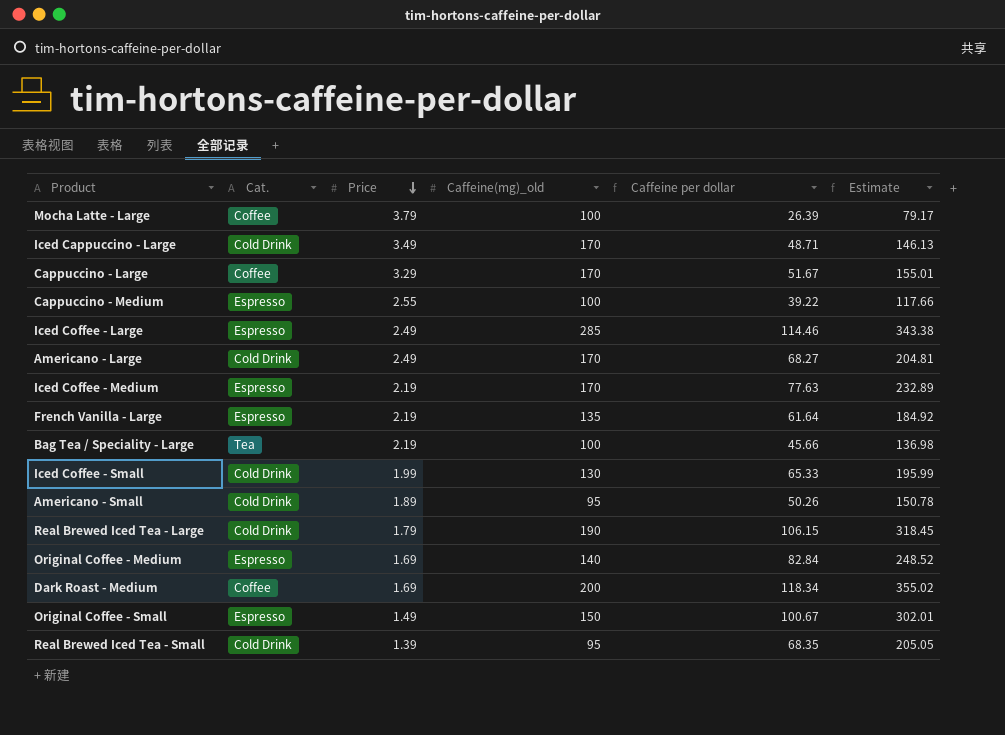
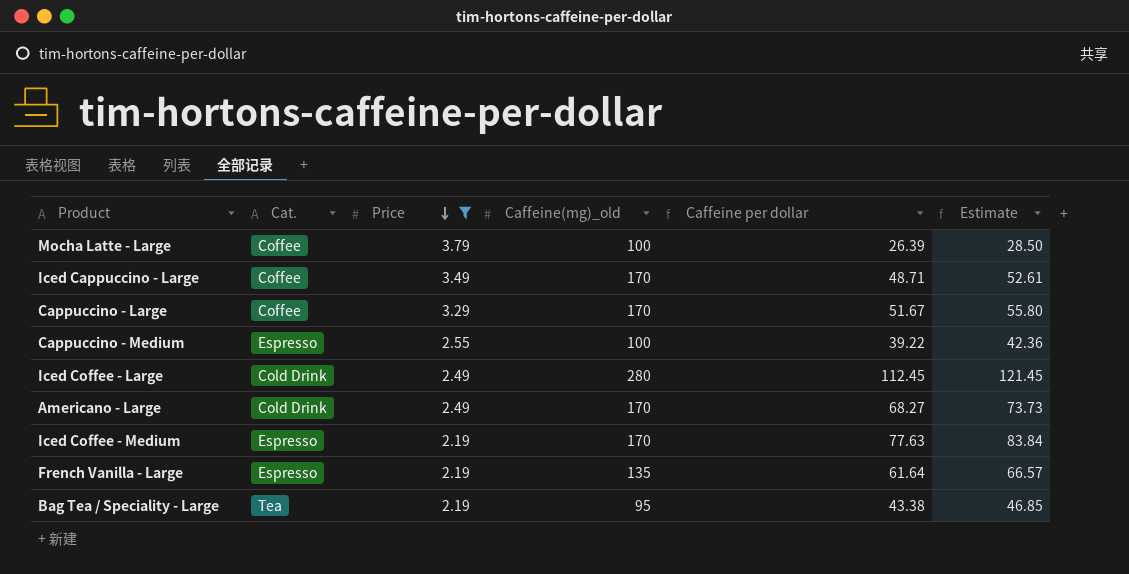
filter: none -> Price >= 2.19
column Estimate | formula: [Caffeine per dollar] * 3 -> [Caffeine per dollar] * 1.08
Iced Cappuccino - Large | Cat.: Cold Drink -> Coffee
Iced Coffee - Large | Cat.: Espresso -> Cold Drink
Iced Coffee - Large | Caffeine(mg)_old: 285 -> 280
Iced Coffee - Large | Caffeine per dollar: 114.46 -> 112.45
Bag Tea / Speciality - Large | Caffeine(mg)_old: 100 -> 95
Bag Tea / Speciality - Large | Caffeine per dollar: 45.66 -> 43.38

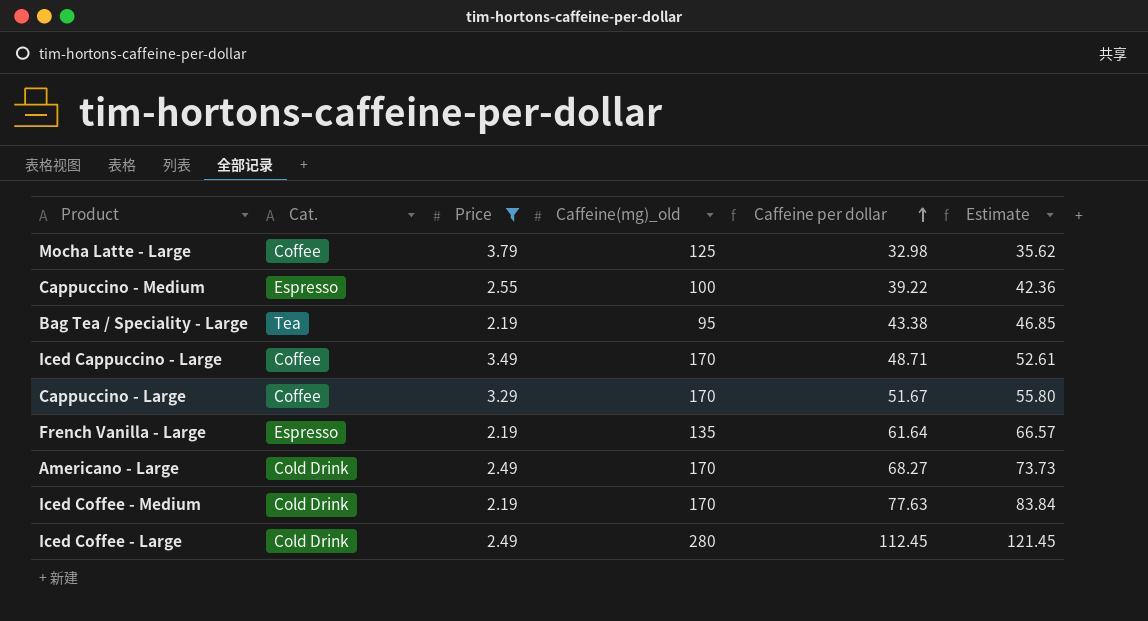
row order: Price descending -> Caffeine per dollar ascending
Mocha Latte - Large | Caffeine(mg)_old: 100 -> 125
Mocha Latte - Large | Caffeine per dollar: 26.39 -> 32.98
Mocha Latte - Large | Estimate: 28.50 -> 35.62
Iced Coffee - Medium | Cat.: Espresso -> Cold Drink

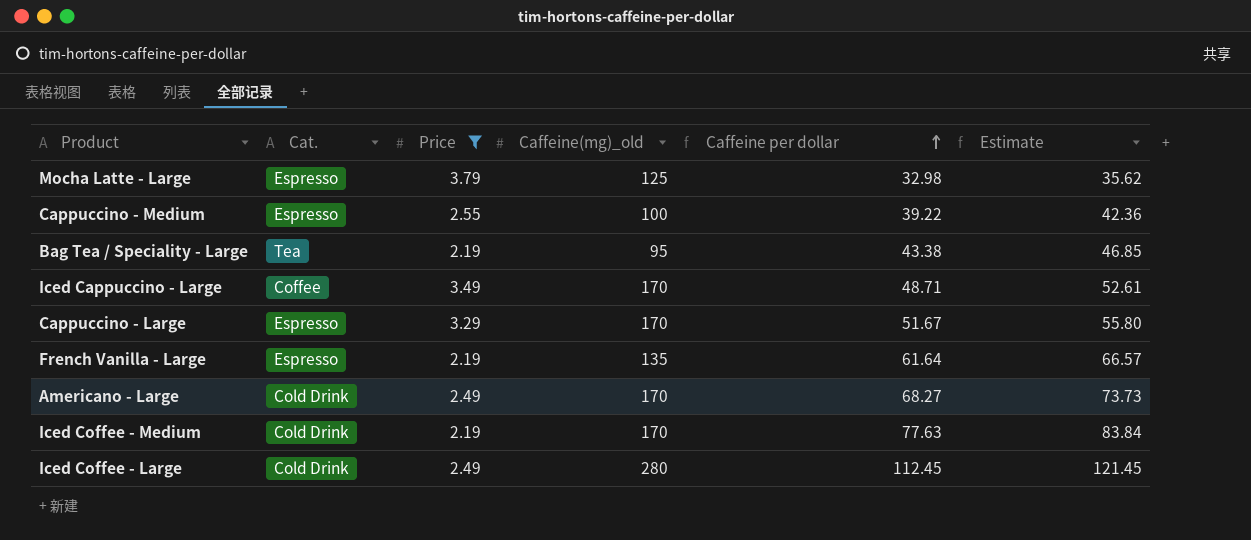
Mocha Latte - Large | Cat.: Coffee -> Espresso
Cappuccino - Large | Cat.: Coffee -> Espresso

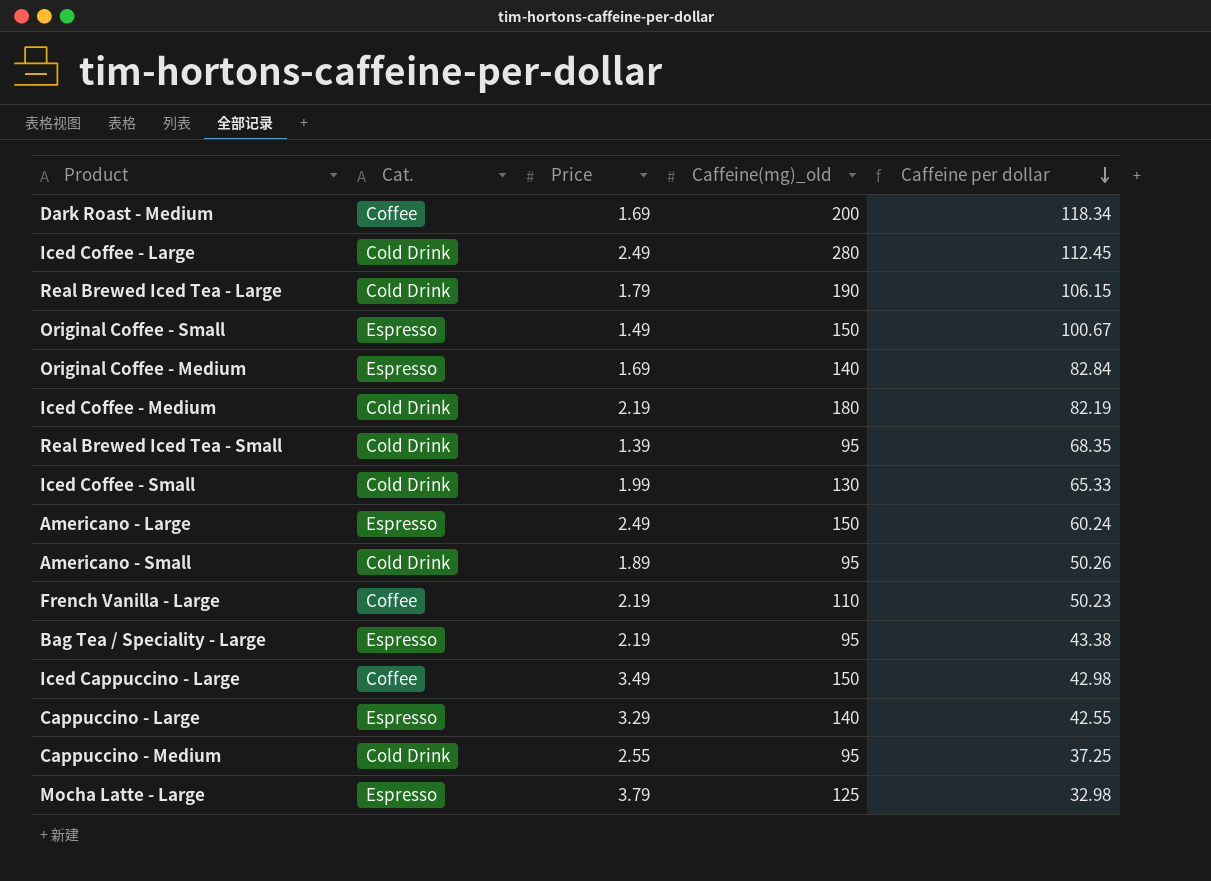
filter: Price >= 2.19 -> none
row order: Caffeine per dollar ascending -> Caffeine per dollar descending
column Estimate | formula: [Caffeine per dollar] * 1.08 -> none
Iced Coffee - Medium | Caffeine(mg)_old: 170 -> 180
Iced Coffee - Medium | Caffeine per dollar: 77.63 -> 82.19
Americano - Large | Cat.: Cold Drink -> Espresso
Americano - Large | Caffeine(mg)_old: 170 -> 150
Americano - Large | Caffeine per dollar: 68.27 -> 60.24
French Vanilla - Large | Cat.: Espresso -> Coffee
French Vanilla - Large | Caffeine(mg)_old: 135 -> 110
French Vanilla - Large | Caffeine per dollar: 61.64 -> 50.23
Bag Tea / Speciality - Large | Cat.: Tea -> Espresso
Iced Cappuccino - Large | Caffeine(mg)_old: 170 -> 150
Iced Cappuccino - Large | Caffeine per dollar: 48.71 -> 42.98
Cappuccino - Large | Caffeine(mg)_old: 170 -> 140
Cappuccino - Large | Caffeine per dollar: 51.67 -> 42.55
Cappuccino - Medium | Cat.: Espresso -> Cold Drink
Cappuccino - Medium | Caffeine(mg)_old: 100 -> 95
Cappuccino - Medium | Caffeine per dollar: 39.22 -> 37.25

